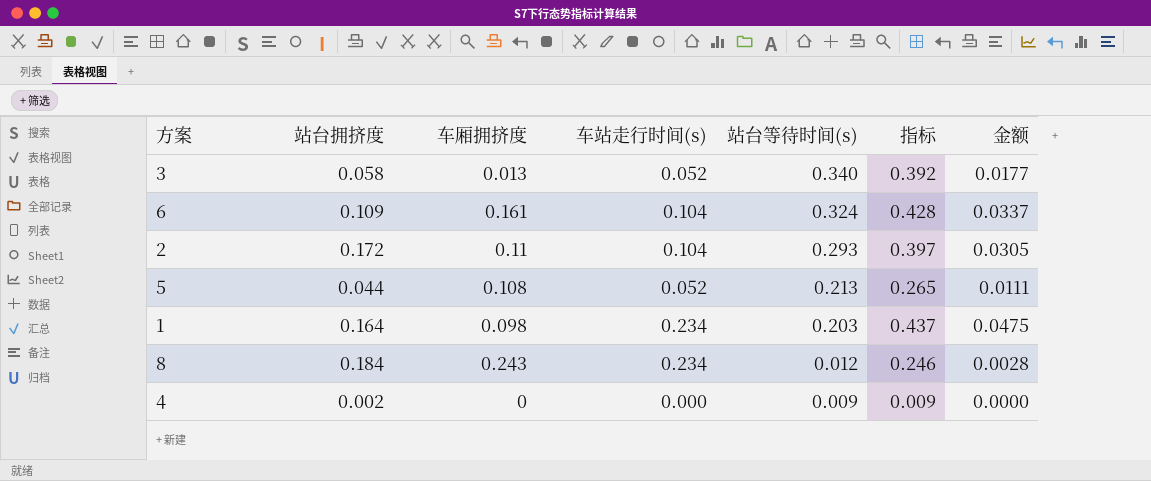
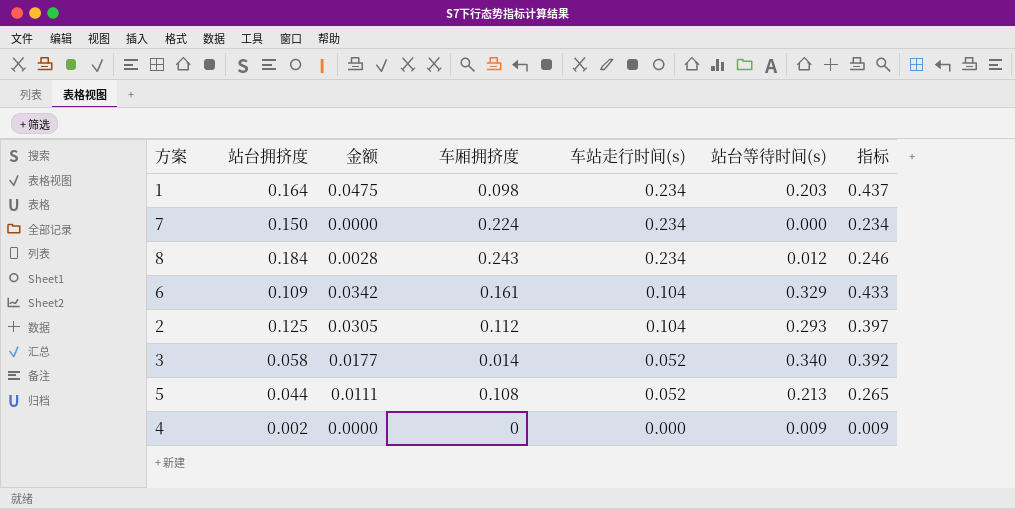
row order: 站台等待时间(s) descending -> 车站走行时间(s) descending
column 金额 | position: 7 -> 3
row 7: none -> 0.150 | 0.0000 | 0.224 | 0.234 | 0.000 | 0.234
6 | 金额: 0.0337 -> 0.0342
6 | 站台等待时间(s): 0.324 -> 0.329
6 | 指标: 0.428 -> 0.433
2 | 站台拥挤度: 0.172 -> 0.125
2 | 车厢拥挤度: 0.11 -> 0.112
3 | 车厢拥挤度: 0.013 -> 0.014

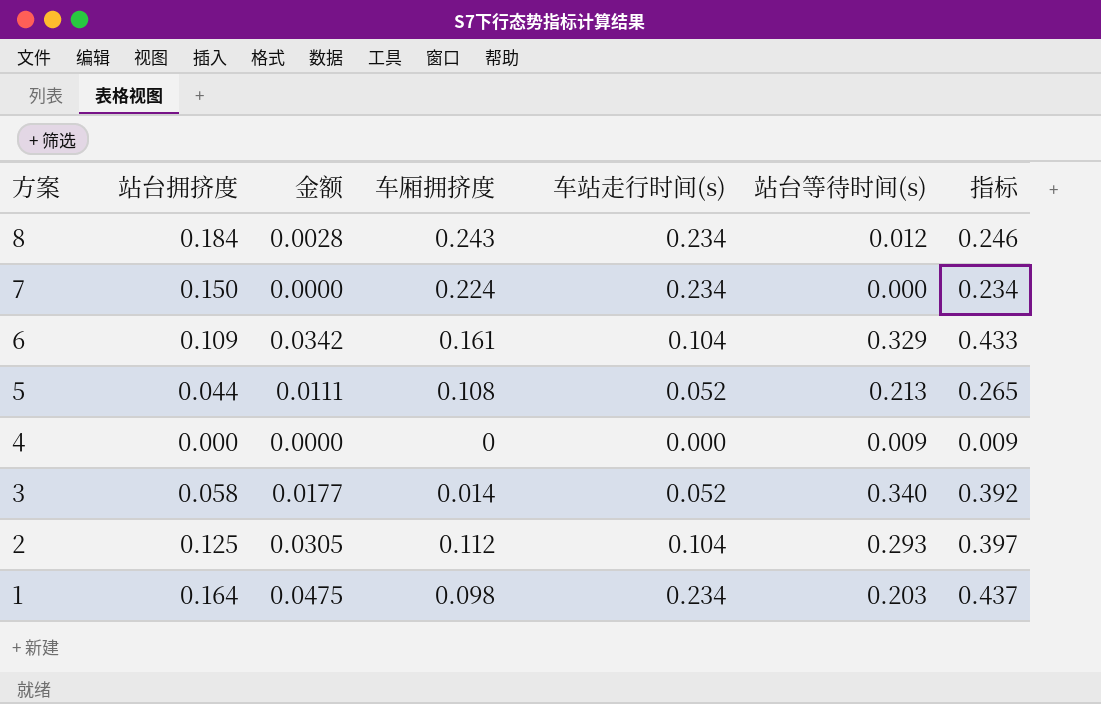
row order: 车站走行时间(s) descending -> 方案 descending
4 | 站台拥挤度: 0.002 -> 0.000

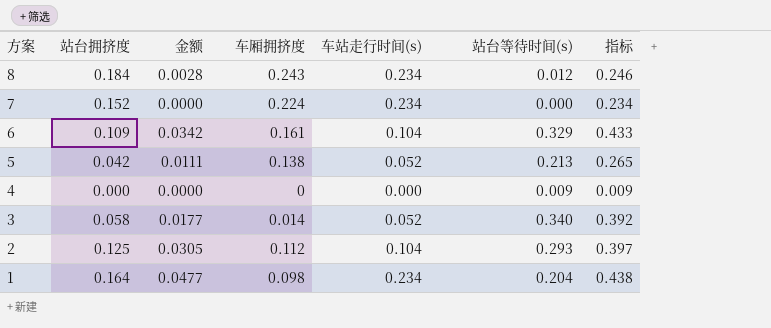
7 | 站台拥挤度: 0.150 -> 0.152
5 | 站台拥挤度: 0.044 -> 0.042
5 | 车厢拥挤度: 0.108 -> 0.138
1 | 金额: 0.0475 -> 0.0477
1 | 站台等待时间(s): 0.203 -> 0.204
1 | 指标: 0.437 -> 0.438

